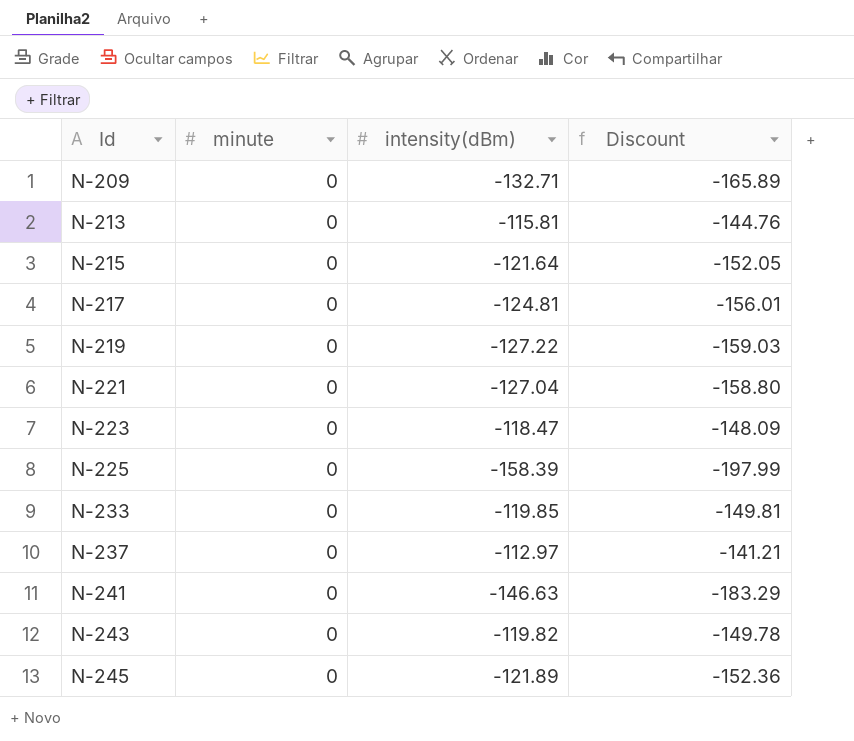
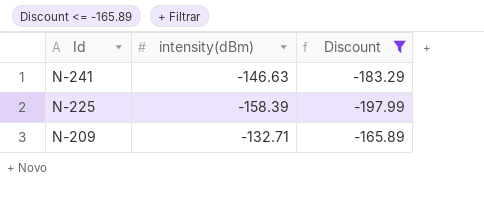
filter: none -> Discount <= -165.89
row order: Id ascending -> Id descending
column minute | position: 2 -> none

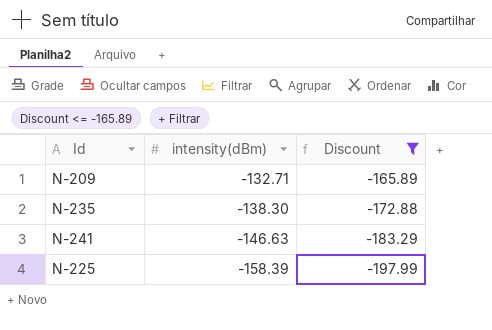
row order: Id descending -> intensity(dBm) descending
row N-235: none -> -138.30 | -172.88

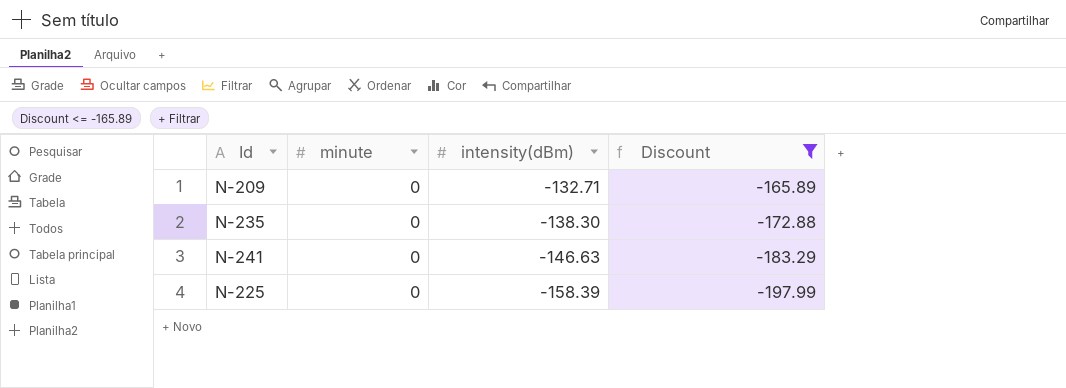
column minute | position: none -> 2

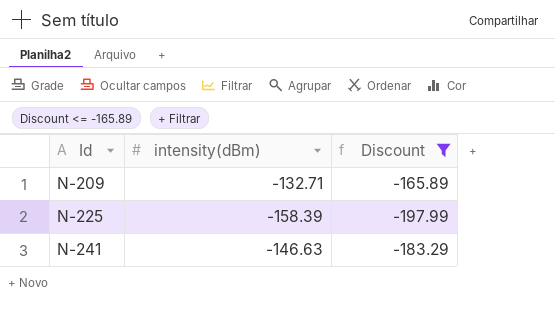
row order: intensity(dBm) descending -> Id ascending
column minute | position: 2 -> none
row N-235: 0 | -138.30 | -172.88 -> none

